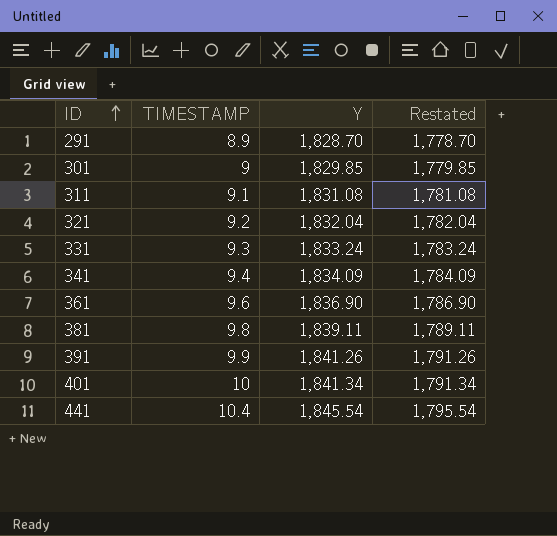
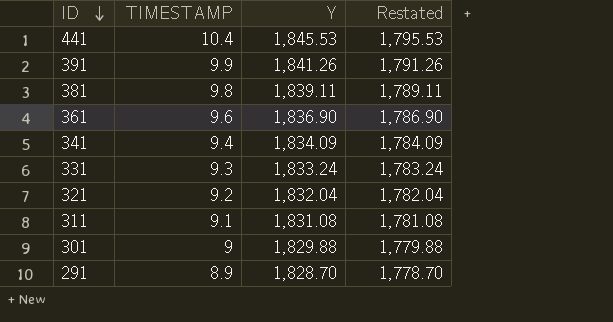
row order: ID ascending -> ID descending
row 401: 10 | 1,841.34 | 1,791.34 -> none
441 | Y: 1,845.54 -> 1,845.53
441 | Restated: 1,795.54 -> 1,795.53
301 | Y: 1,829.85 -> 1,829.88
301 | Restated: 1,779.85 -> 1,779.88

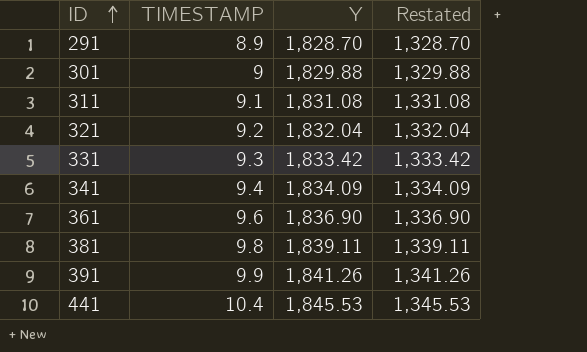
row order: ID descending -> ID ascending
column Restated | formula: [Y] - 50 -> [Y] - 500
331 | Y: 1,833.24 -> 1,833.42

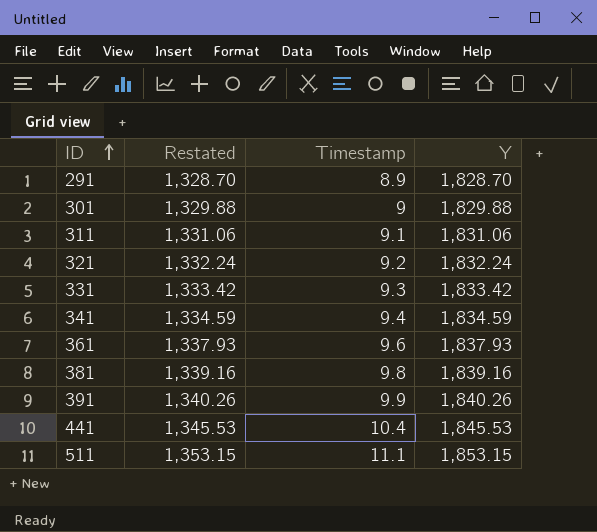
column Restated | position: 4 -> 2
column name: TIMESTAMP -> Timestamp
311 | Restated: 1,331.08 -> 1,331.06
311 | Y: 1,831.08 -> 1,831.06
321 | Restated: 1,332.04 -> 1,332.24
321 | Y: 1,832.04 -> 1,832.24
341 | Restated: 1,334.09 -> 1,334.59
341 | Y: 1,834.09 -> 1,834.59
361 | Restated: 1,336.90 -> 1,337.93
361 | Y: 1,836.90 -> 1,837.93
381 | Restated: 1,339.11 -> 1,339.16
381 | Y: 1,839.11 -> 1,839.16
391 | Restated: 1,341.26 -> 1,340.26
391 | Y: 1,841.26 -> 1,840.26
row 511: none -> 1,353.15 | 11.1 | 1,853.15

